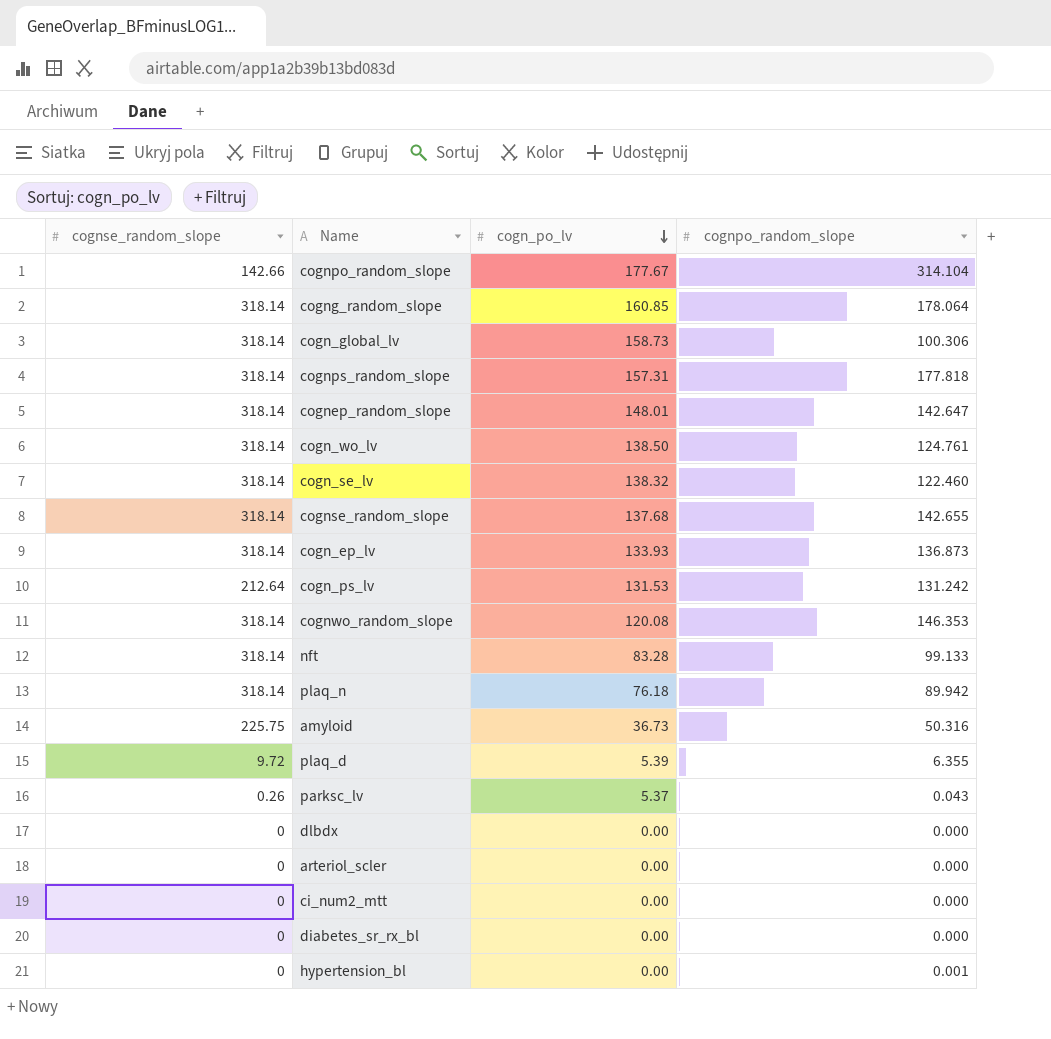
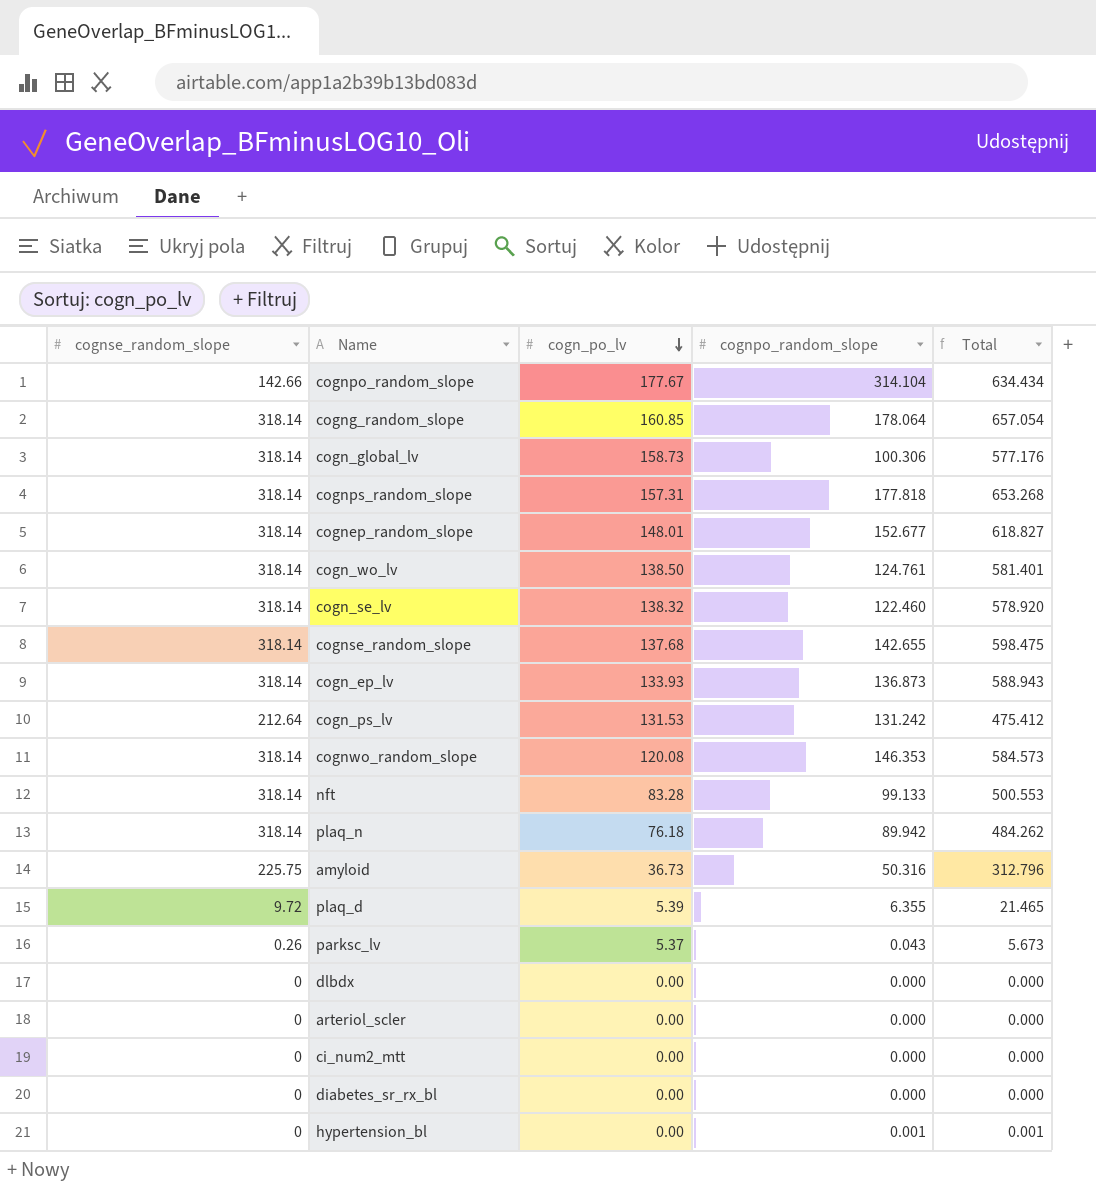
column Total | formula: none -> [cognse_random_slope] + [cogn_po_lv] + [cognpo_random_slope]
cognep_random_slope | cognpo_random_slope: 142.647 -> 152.677

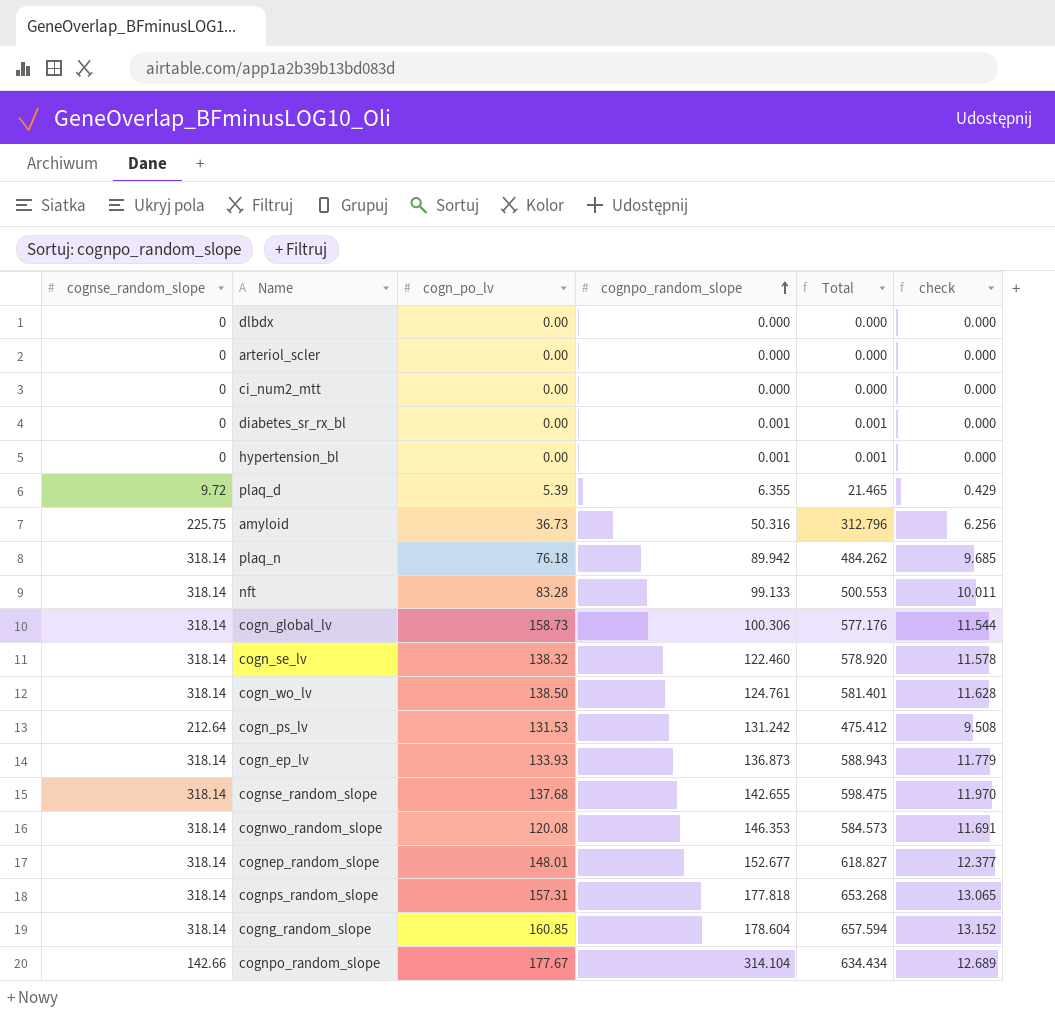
row order: cogn_po_lv descending -> cognpo_random_slope ascending
column check | formula: none -> [Total] * 0.02
row parksc_lv: 0.26 | 5.37 | 0.043 | 5.673 -> none
diabetes_sr_rx_bl | cognpo_random_slope: 0.000 -> 0.001
diabetes_sr_rx_bl | Total: 0.000 -> 0.001
cogng_random_slope | cognpo_random_slope: 178.064 -> 178.604
cogng_random_slope | Total: 657.054 -> 657.594

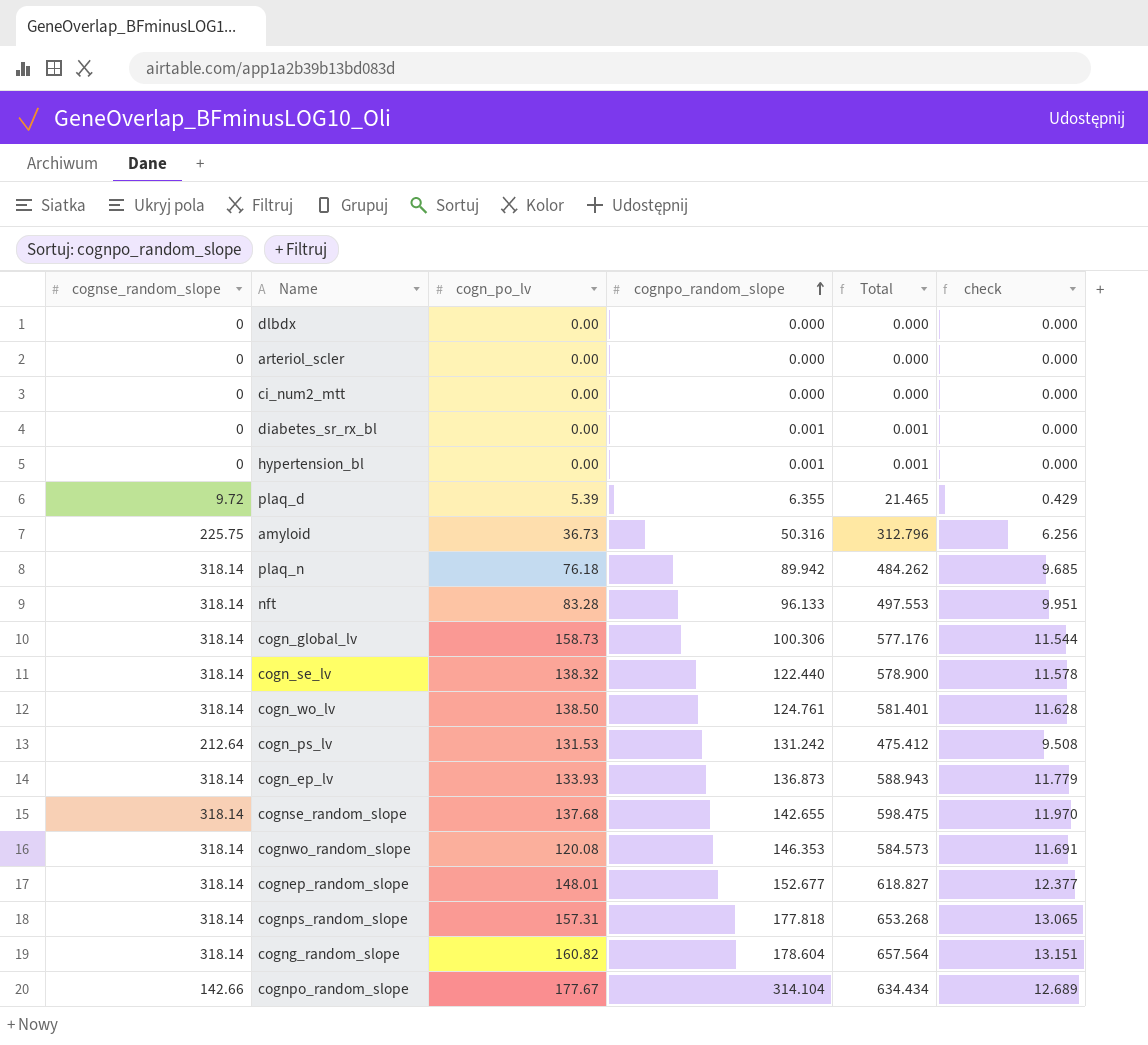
nft | cognpo_random_slope: 99.133 -> 96.133
nft | Total: 500.553 -> 497.553
nft | check: 10.011 -> 9.951
cogn_se_lv | cognpo_random_slope: 122.460 -> 122.440
cogn_se_lv | Total: 578.920 -> 578.900
cogng_random_slope | cogn_po_lv: 160.85 -> 160.82
cogng_random_slope | Total: 657.594 -> 657.564
cogng_random_slope | check: 13.152 -> 13.151

